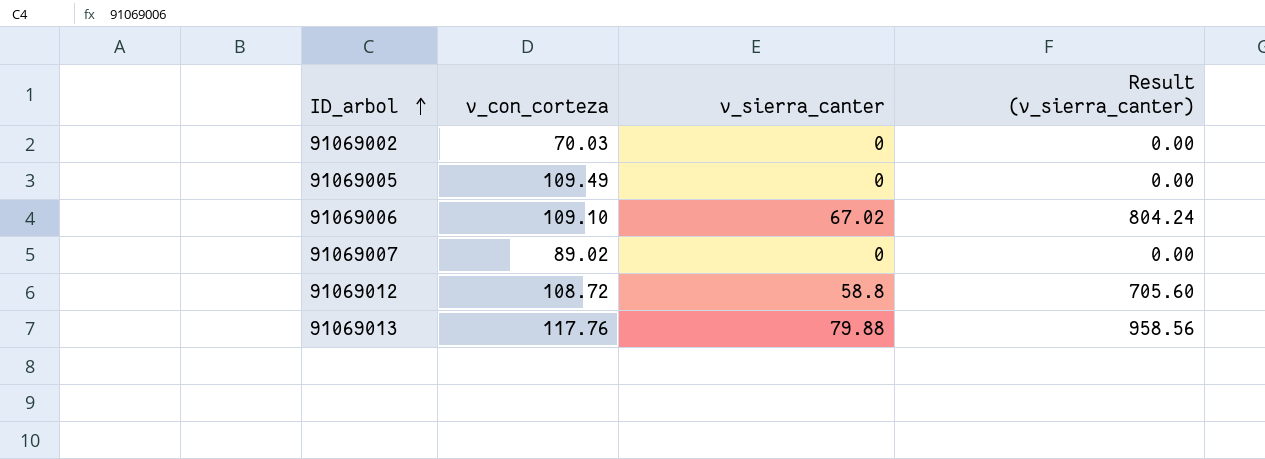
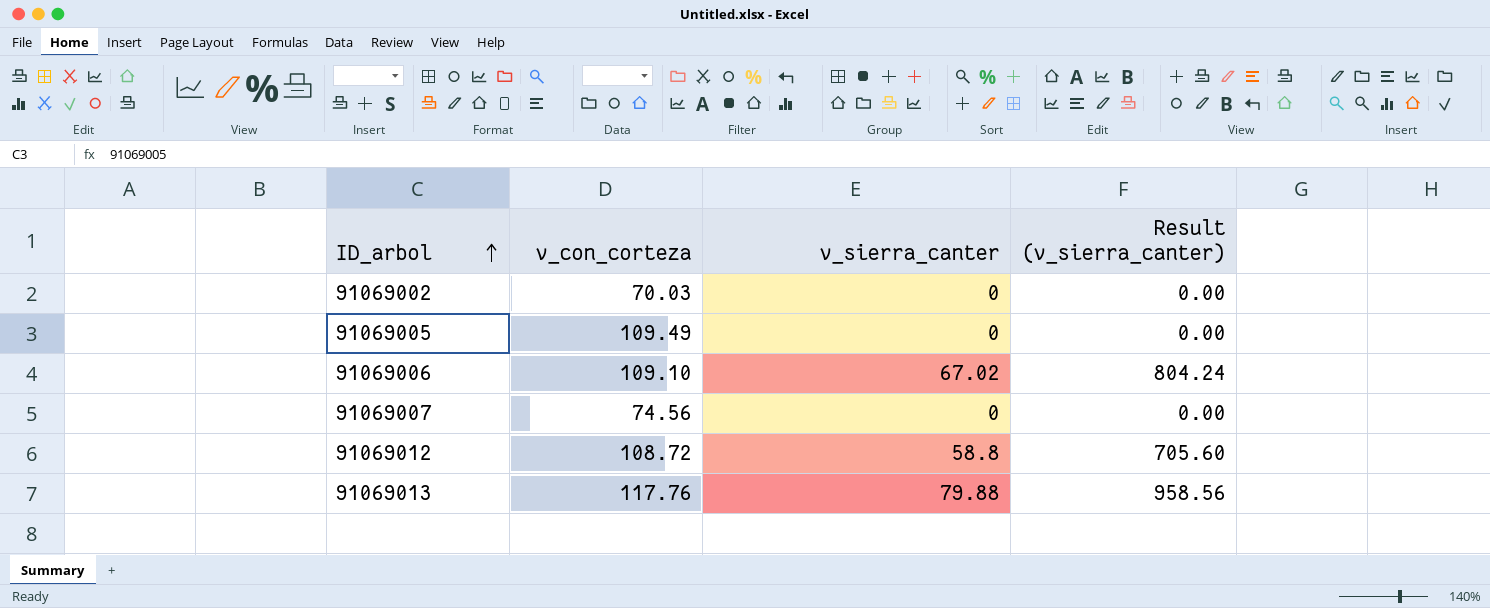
91069007 | v_con_corteza: 89.02 -> 74.56

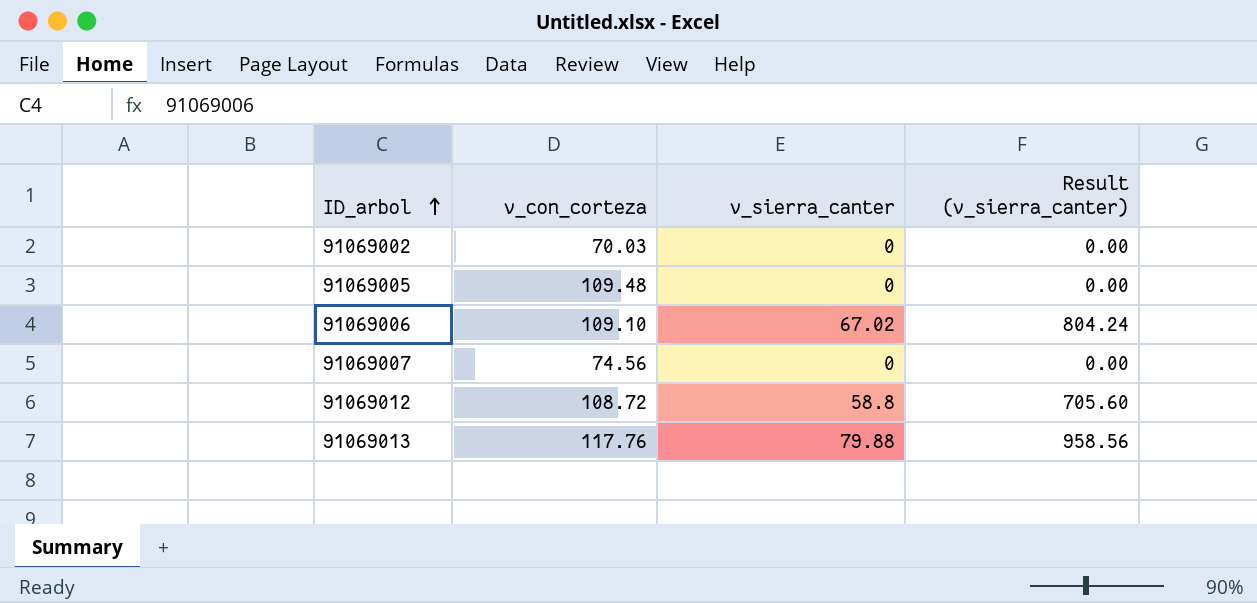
91069005 | v_con_corteza: 109.49 -> 109.48

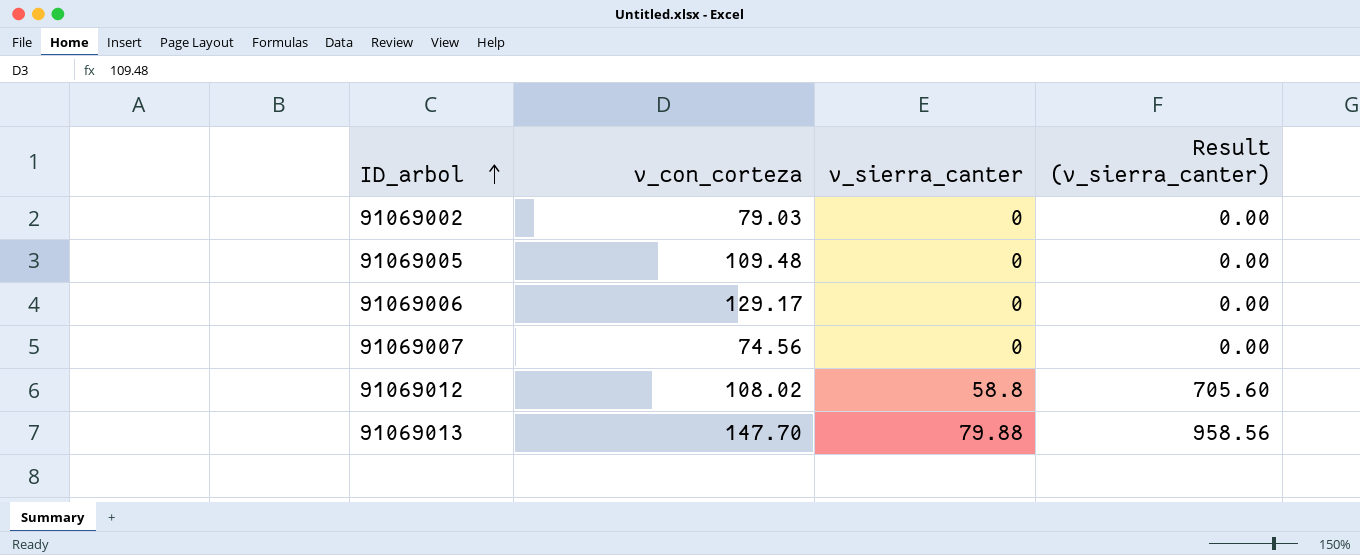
91069002 | v_con_corteza: 70.03 -> 79.03
91069006 | v_con_corteza: 109.10 -> 129.17
91069006 | v_sierra_canter: 67.02 -> 0
91069006 | Result (v_sierra_canter): 804.24 -> 0.00
91069012 | v_con_corteza: 108.72 -> 108.02
91069013 | v_con_corteza: 117.76 -> 147.70

